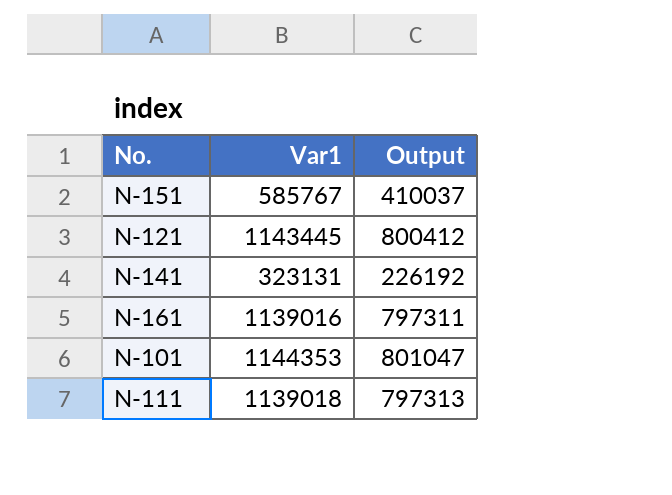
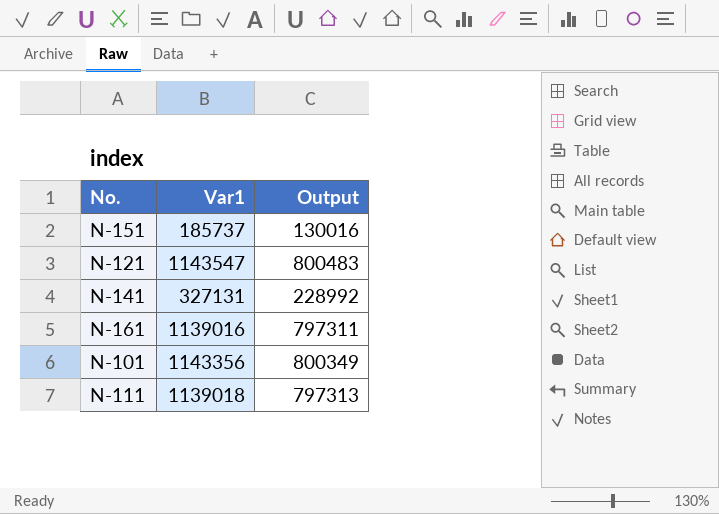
N-151 | Var1: 585767 -> 185737
N-151 | Output: 410037 -> 130016
N-121 | Var1: 1143445 -> 1143547
N-121 | Output: 800412 -> 800483
N-141 | Var1: 323131 -> 327131
N-141 | Output: 226192 -> 228992
N-101 | Var1: 1144353 -> 1143356
N-101 | Output: 801047 -> 800349

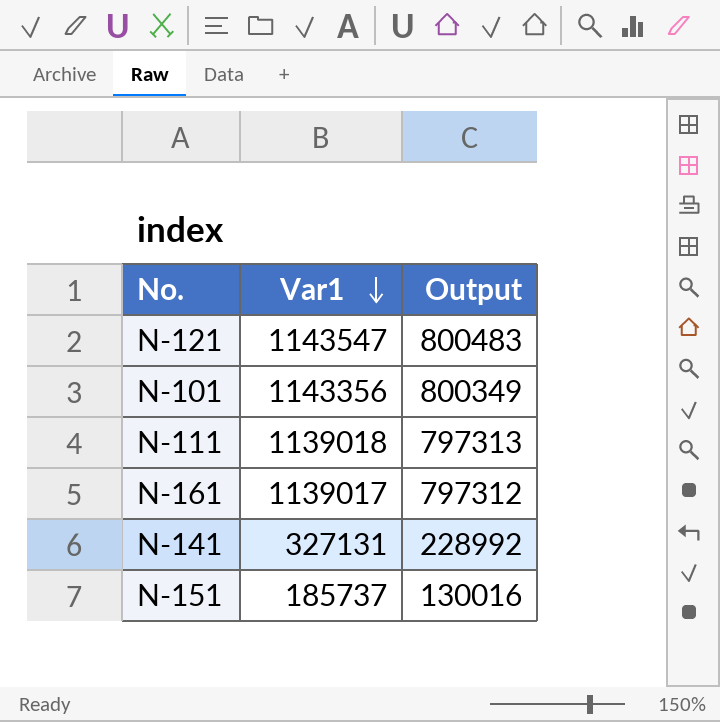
row order: none -> Var1 descending
N-161 | Var1: 1139016 -> 1139017
N-161 | Output: 797311 -> 797312

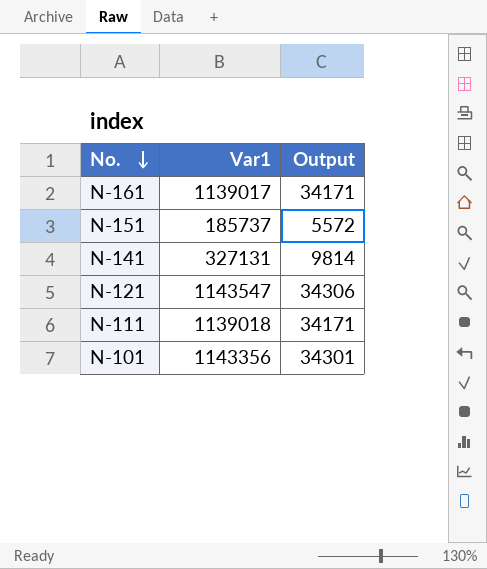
row order: Var1 descending -> No. descending
column Output | formula: [Var1] * 0.7 -> [Var1] * 0.03

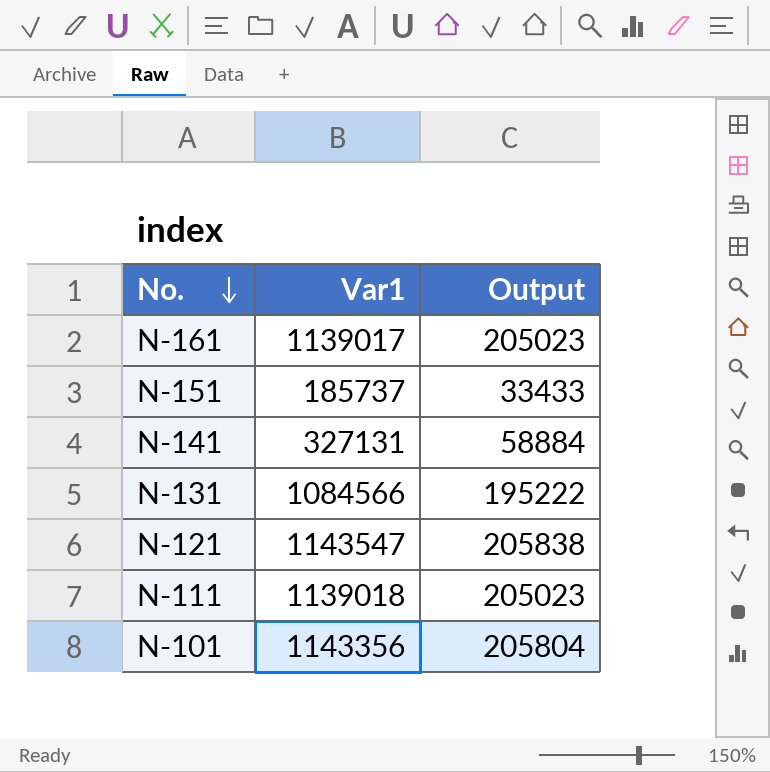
column Output | formula: [Var1] * 0.03 -> [Var1] * 0.18
row N-131: none -> 1084566 | 195222

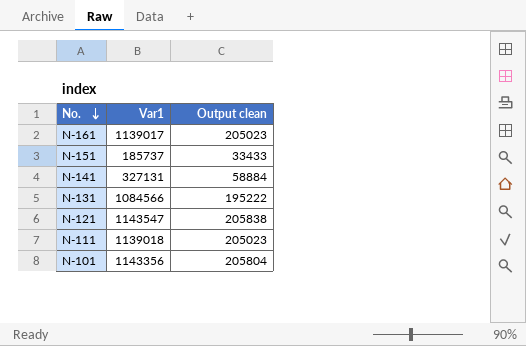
column name: Output -> Output clean

